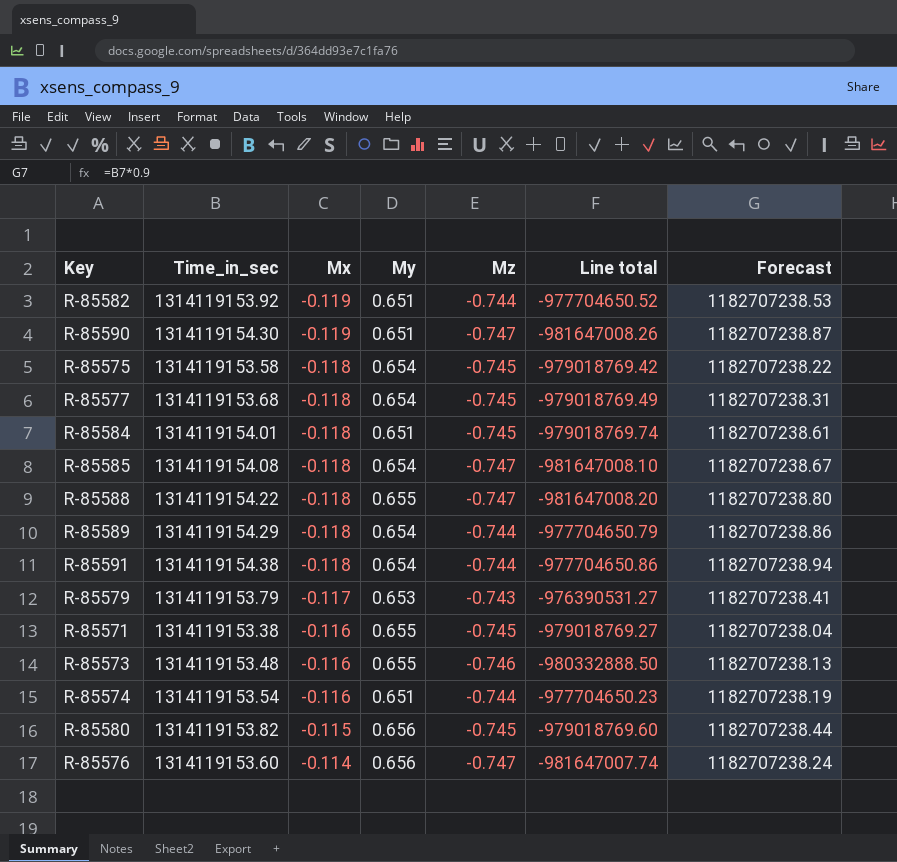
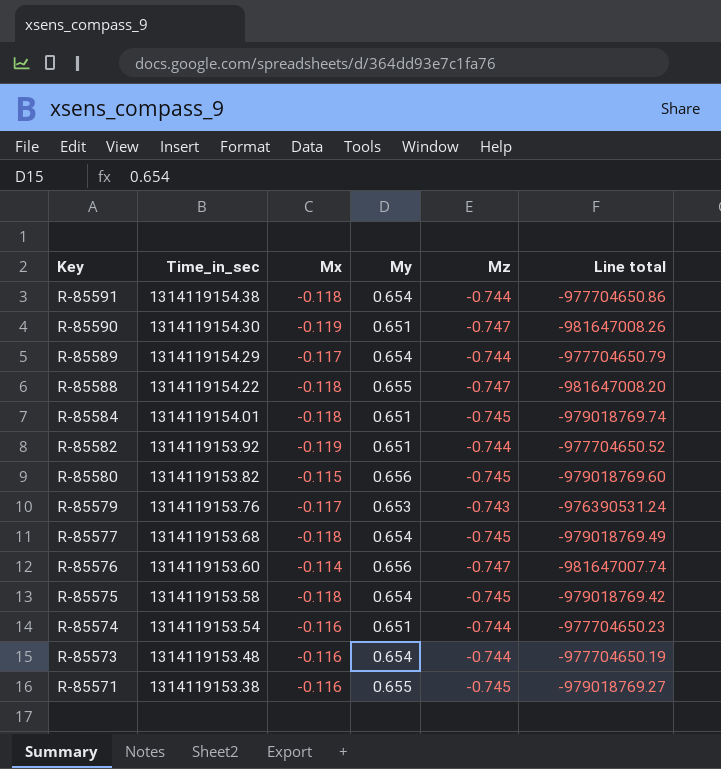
row order: Mx ascending -> Key descending
column Forecast | formula: [Time_in_sec] * 0.9 -> none
row R-85585: 1314119154.08 | -0.118 | 0.654 | -0.747 | -981647008.10 | 1182707238.67 -> none
R-85589 | Mx: -0.118 -> -0.117
R-85579 | Time_in_sec: 1314119153.79 -> 1314119153.76
R-85579 | Line total: -976390531.27 -> -976390531.24
R-85573 | My: 0.655 -> 0.654
R-85573 | Mz: -0.746 -> -0.744
R-85573 | Line total: -980332888.50 -> -977704650.19

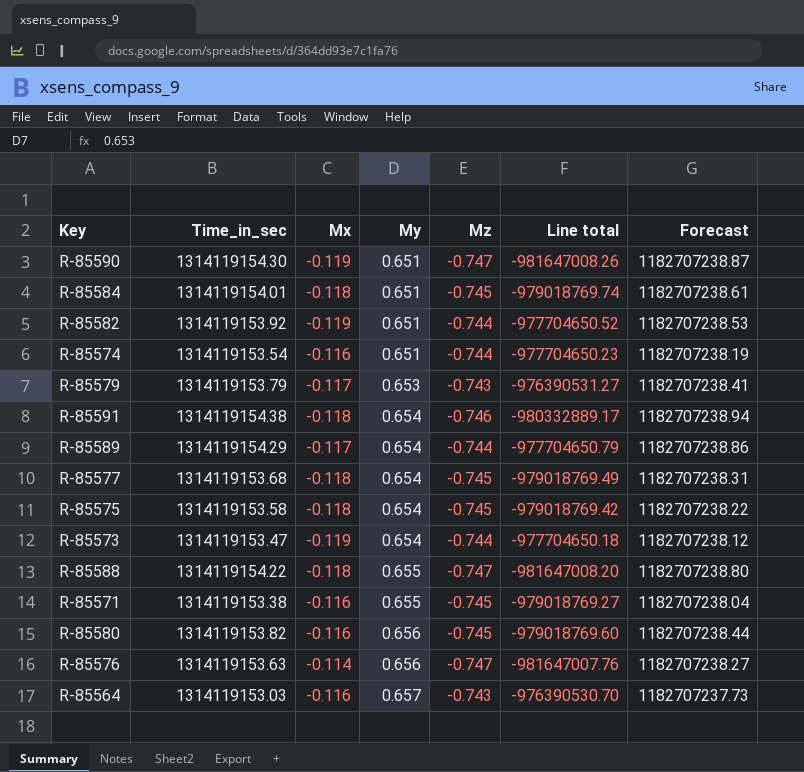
row order: Key descending -> My ascending
column Forecast | formula: none -> [Time_in_sec] * 0.9
R-85579 | Time_in_sec: 1314119153.76 -> 1314119153.79
R-85579 | Line total: -976390531.24 -> -976390531.27
R-85591 | Mz: -0.744 -> -0.746
R-85591 | Line total: -977704650.86 -> -980332889.17
R-85573 | Time_in_sec: 1314119153.48 -> 1314119153.47
R-85573 | Mx: -0.116 -> -0.119
R-85573 | Line total: -977704650.19 -> -977704650.18
R-85580 | Mx: -0.115 -> -0.116
R-85576 | Time_in_sec: 1314119153.60 -> 1314119153.63
R-85576 | Line total: -981647007.74 -> -981647007.76
row R-85564: none -> 1314119153.03 | -0.116 | 0.657 | -0.743 | -976390530.70 | 1182707237.73

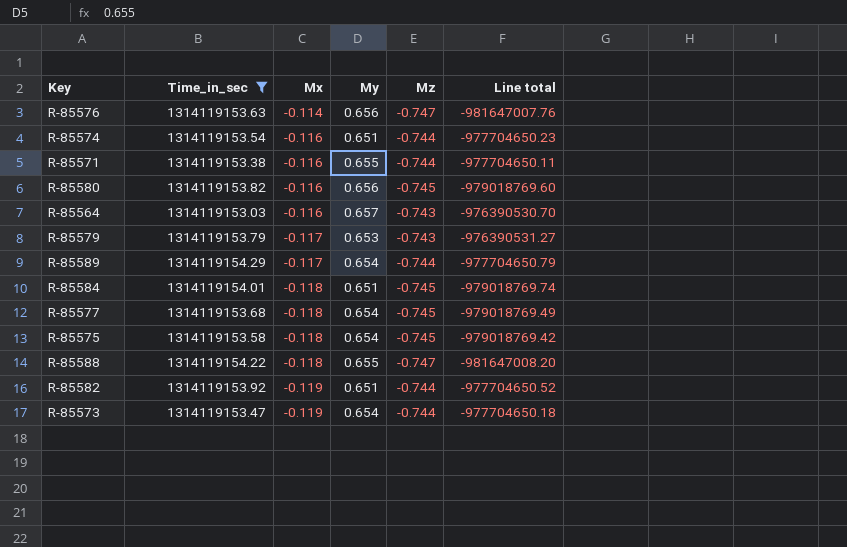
filter: none -> Time_in_sec <= 1314119154.29
row order: My ascending -> Mx descending
column Forecast | formula: [Time_in_sec] * 0.9 -> none
R-85571 | Mz: -0.745 -> -0.744
R-85571 | Line total: -979018769.27 -> -977704650.11

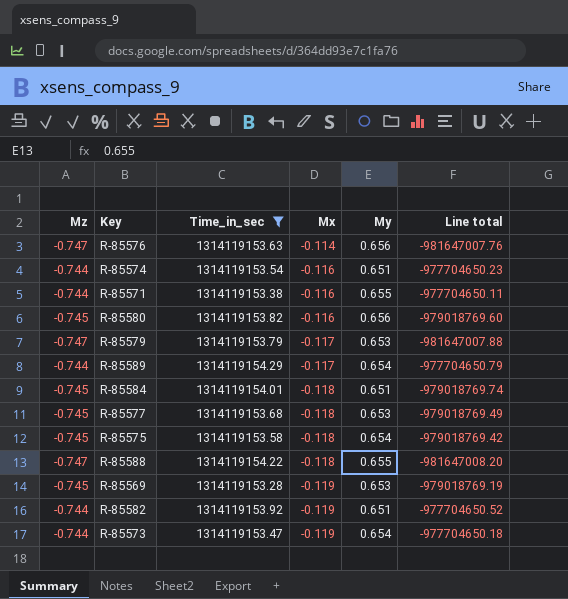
column Mz | position: 5 -> 1
row R-85564: 1314119153.03 | -0.116 | 0.657 | -0.743 | -976390530.70 -> none
R-85579 | Mz: -0.743 -> -0.747
R-85579 | Line total: -976390531.27 -> -981647007.88
R-85577 | My: 0.654 -> 0.653
row R-85569: none -> -0.745 | 1314119153.28 | -0.119 | 0.653 | -979018769.19

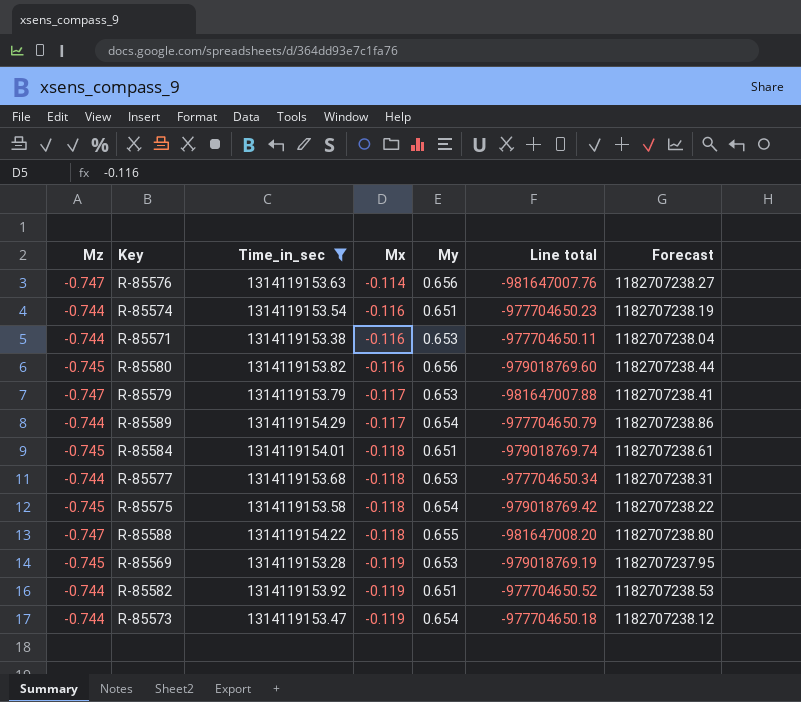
column Forecast | formula: none -> [Time_in_sec] * 0.9
R-85571 | My: 0.655 -> 0.653
R-85577 | Mz: -0.745 -> -0.744
R-85577 | Line total: -979018769.49 -> -977704650.34

